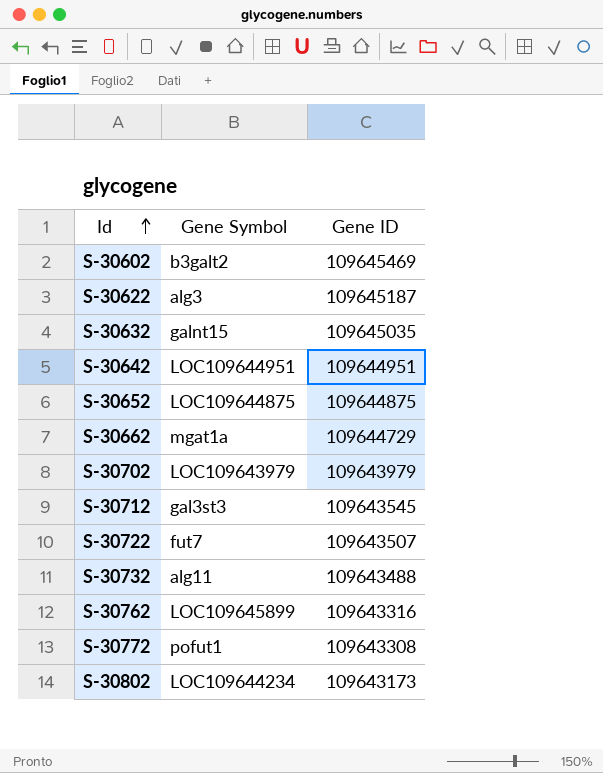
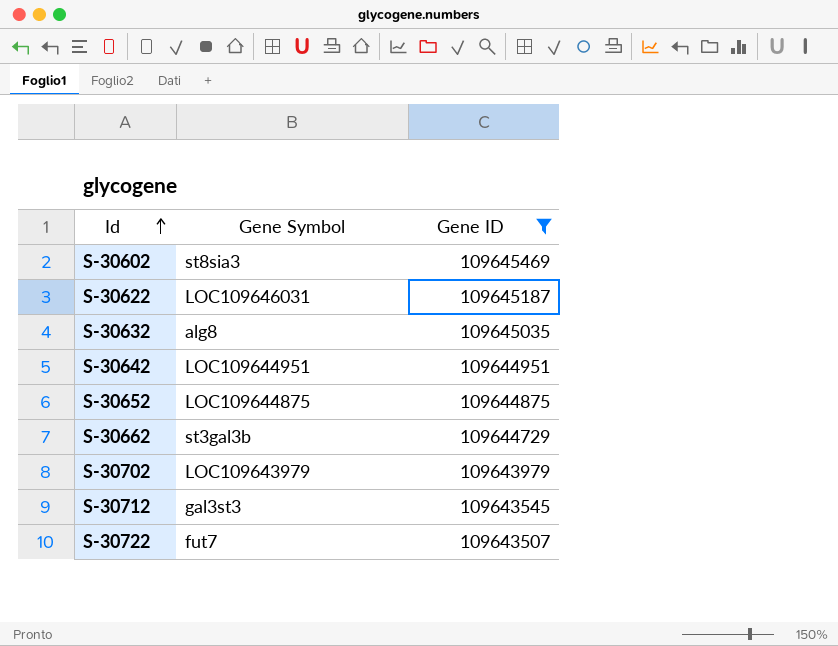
filter: none -> Gene ID >= 109643507
S-30602 | Gene Symbol: b3galt2 -> st8sia3
S-30622 | Gene Symbol: alg3 -> LOC109646031
S-30632 | Gene Symbol: galnt15 -> alg8
S-30662 | Gene Symbol: mgat1a -> st3gal3b

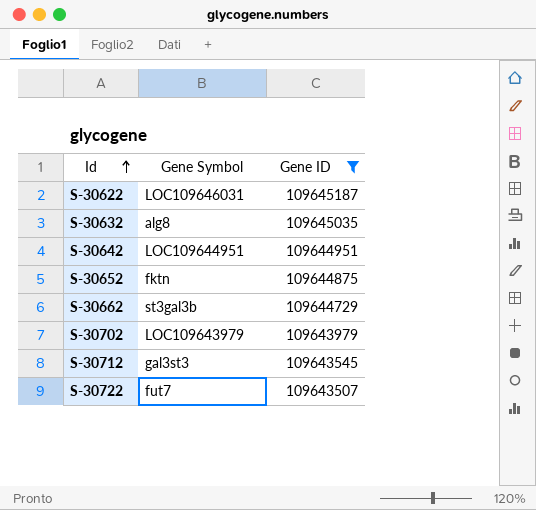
row S-30602: st8sia3 | 109645469 -> none
S-30652 | Gene Symbol: LOC109644875 -> fktn

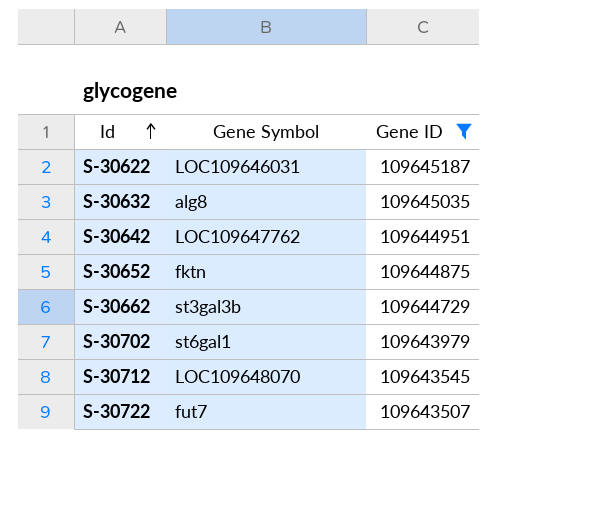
S-30642 | Gene Symbol: LOC109644951 -> LOC109647762
S-30702 | Gene Symbol: LOC109643979 -> st6gal1
S-30712 | Gene Symbol: gal3st3 -> LOC109648070

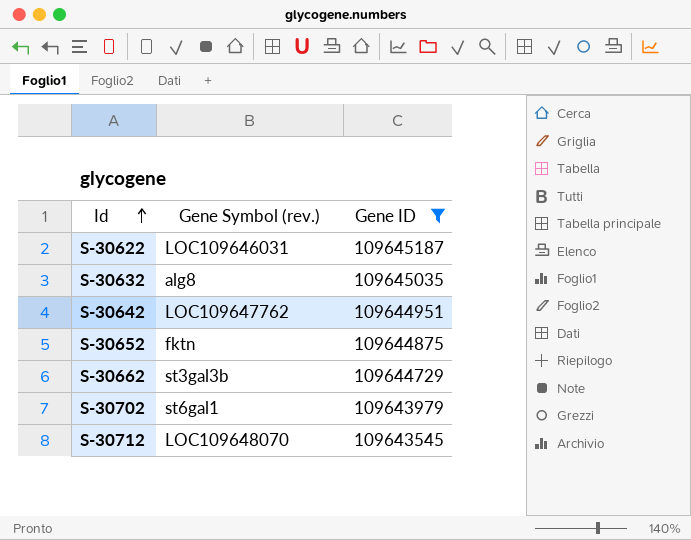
column name: Gene Symbol -> Gene Symbol (rev.)
row S-30722: fut7 | 109643507 -> none

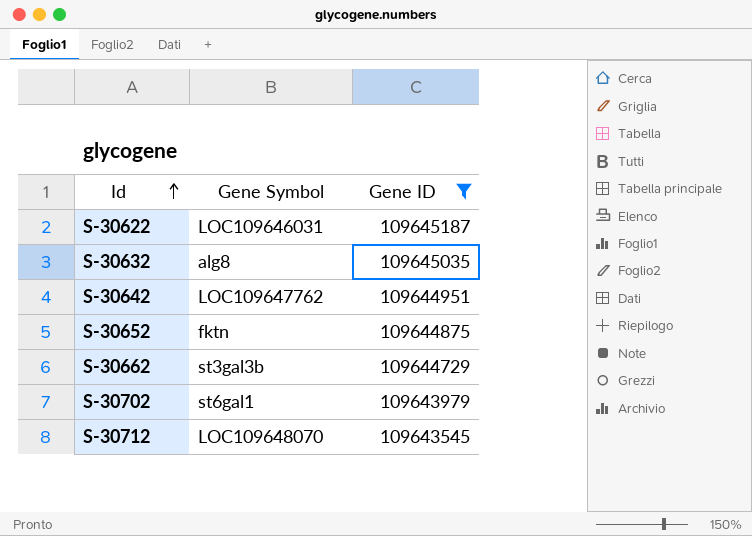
column name: Gene Symbol (rev.) -> Gene Symbol

